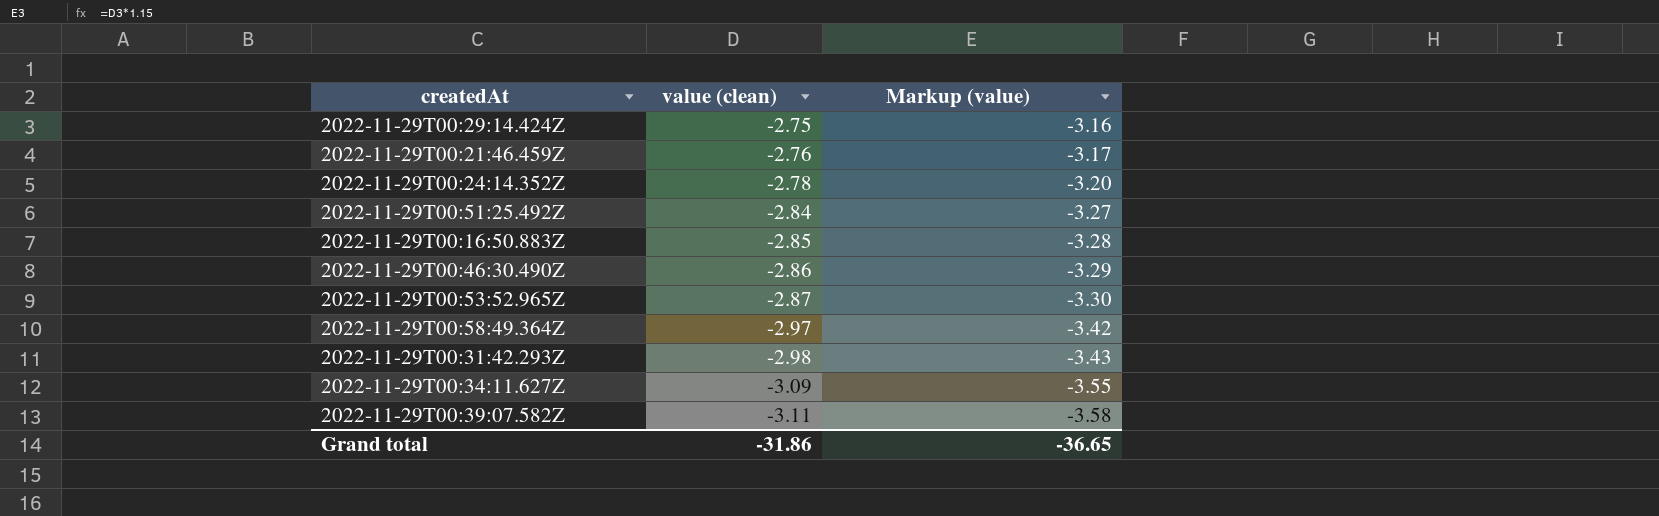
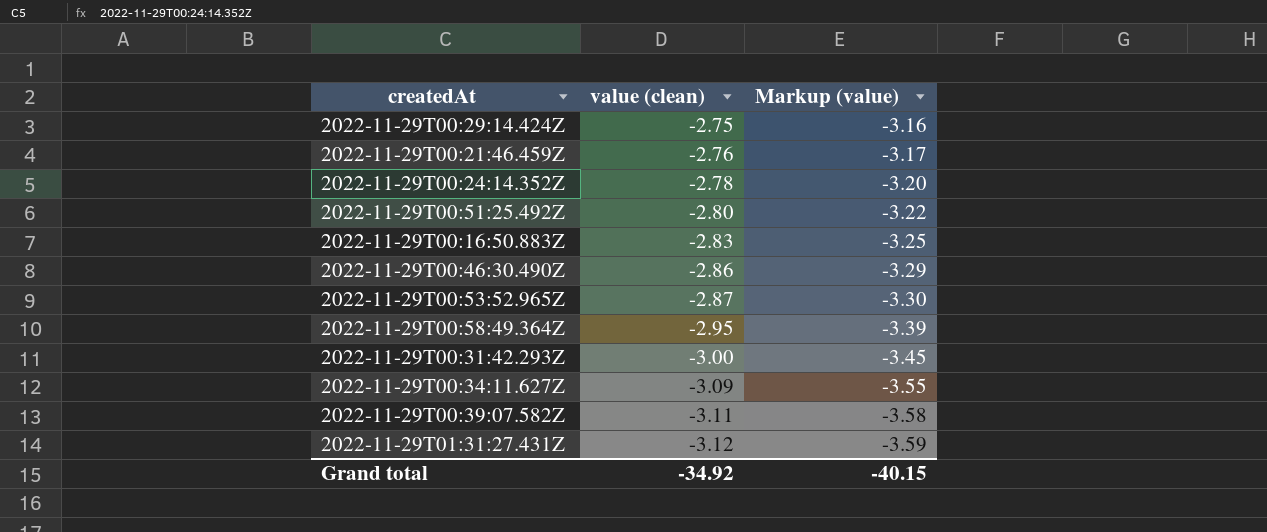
2022-11-29T00:51:25.492Z | value (clean): -2.84 -> -2.80
2022-11-29T00:51:25.492Z | Markup (value): -3.27 -> -3.22
2022-11-29T00:16:50.883Z | value (clean): -2.85 -> -2.83
2022-11-29T00:16:50.883Z | Markup (value): -3.28 -> -3.25
2022-11-29T00:58:49.364Z | value (clean): -2.97 -> -2.95
2022-11-29T00:58:49.364Z | Markup (value): -3.42 -> -3.39
2022-11-29T00:31:42.293Z | value (clean): -2.98 -> -3.00
2022-11-29T00:31:42.293Z | Markup (value): -3.43 -> -3.45
row 2022-11-29T01:31:27.431Z: none -> -3.12 | -3.59
Grand total | value (clean): -31.86 -> -34.92
Grand total | Markup (value): -36.65 -> -40.15

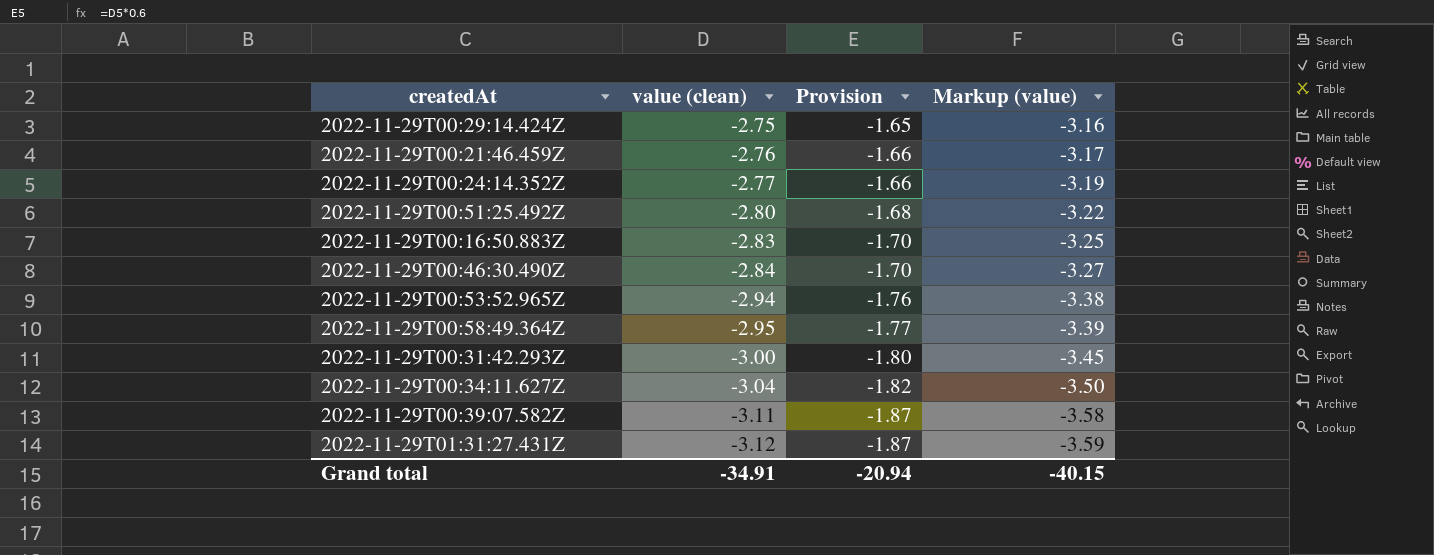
column Provision | formula: none -> [value (clean)] * 0.6
2022-11-29T00:24:14.352Z | value (clean): -2.78 -> -2.77
2022-11-29T00:24:14.352Z | Markup (value): -3.20 -> -3.19
2022-11-29T00:46:30.490Z | value (clean): -2.86 -> -2.84
2022-11-29T00:46:30.490Z | Markup (value): -3.29 -> -3.27
2022-11-29T00:53:52.965Z | value (clean): -2.87 -> -2.94
2022-11-29T00:53:52.965Z | Markup (value): -3.30 -> -3.38
2022-11-29T00:34:11.627Z | value (clean): -3.09 -> -3.04
2022-11-29T00:34:11.627Z | Markup (value): -3.55 -> -3.50
Grand total | value (clean): -34.92 -> -34.91

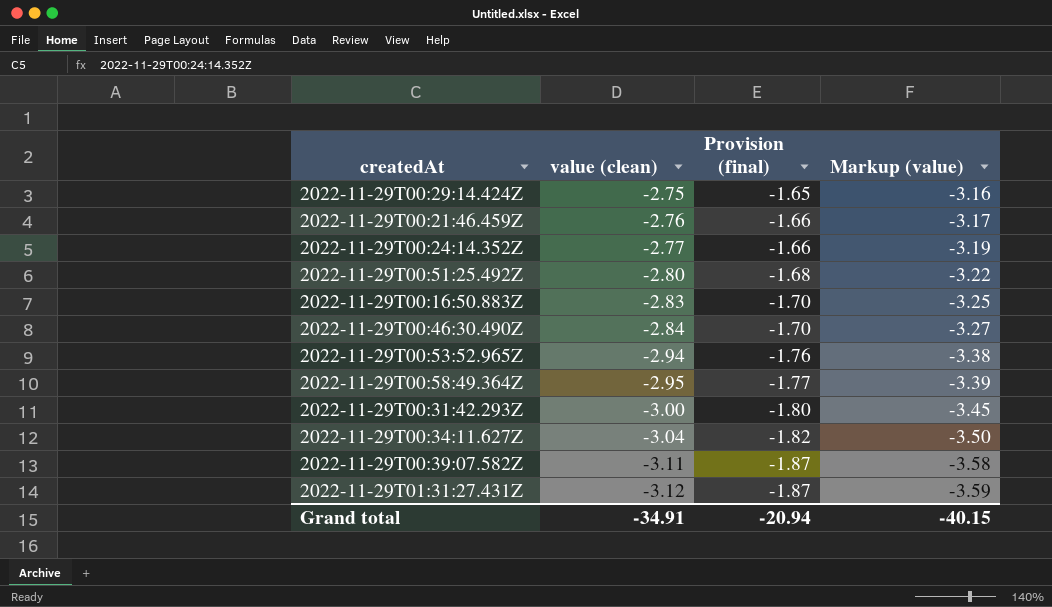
column name: Provision -> Provision (final)

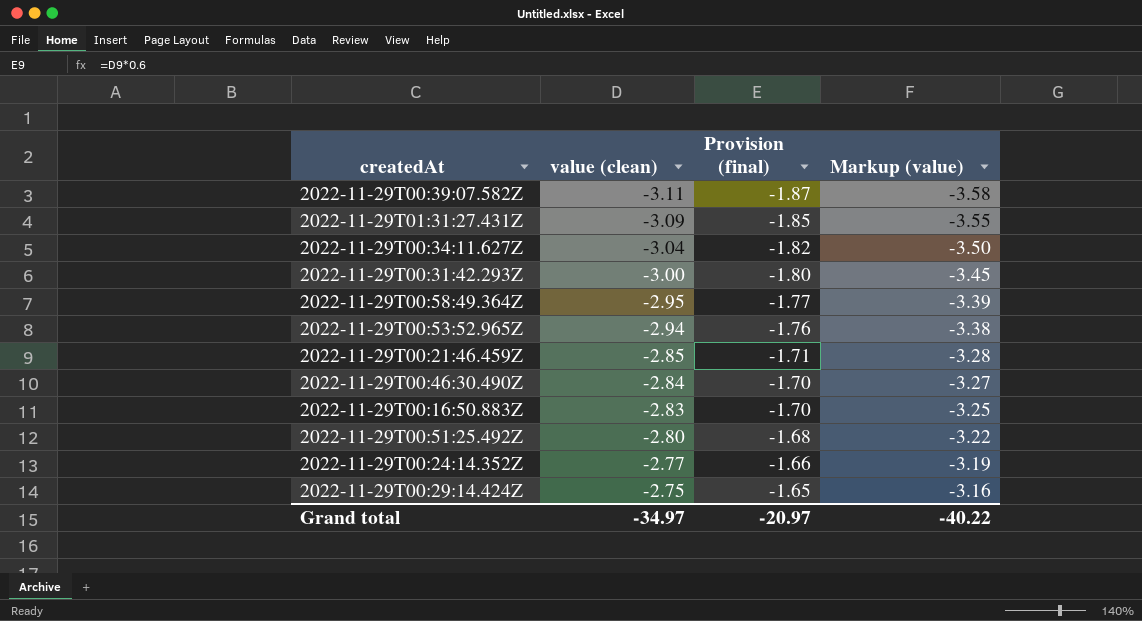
row order: value (clean) descending -> value (clean) ascending
2022-11-29T01:31:27.431Z | value (clean): -3.12 -> -3.09
2022-11-29T01:31:27.431Z | Provision (final): -1.87 -> -1.85
2022-11-29T01:31:27.431Z | Markup (value): -3.59 -> -3.55
2022-11-29T00:21:46.459Z | value (clean): -2.76 -> -2.85
2022-11-29T00:21:46.459Z | Provision (final): -1.66 -> -1.71
2022-11-29T00:21:46.459Z | Markup (value): -3.17 -> -3.28
Grand total | value (clean): -34.91 -> -34.97
Grand total | Provision (final): -20.94 -> -20.97
Grand total | Markup (value): -40.15 -> -40.22

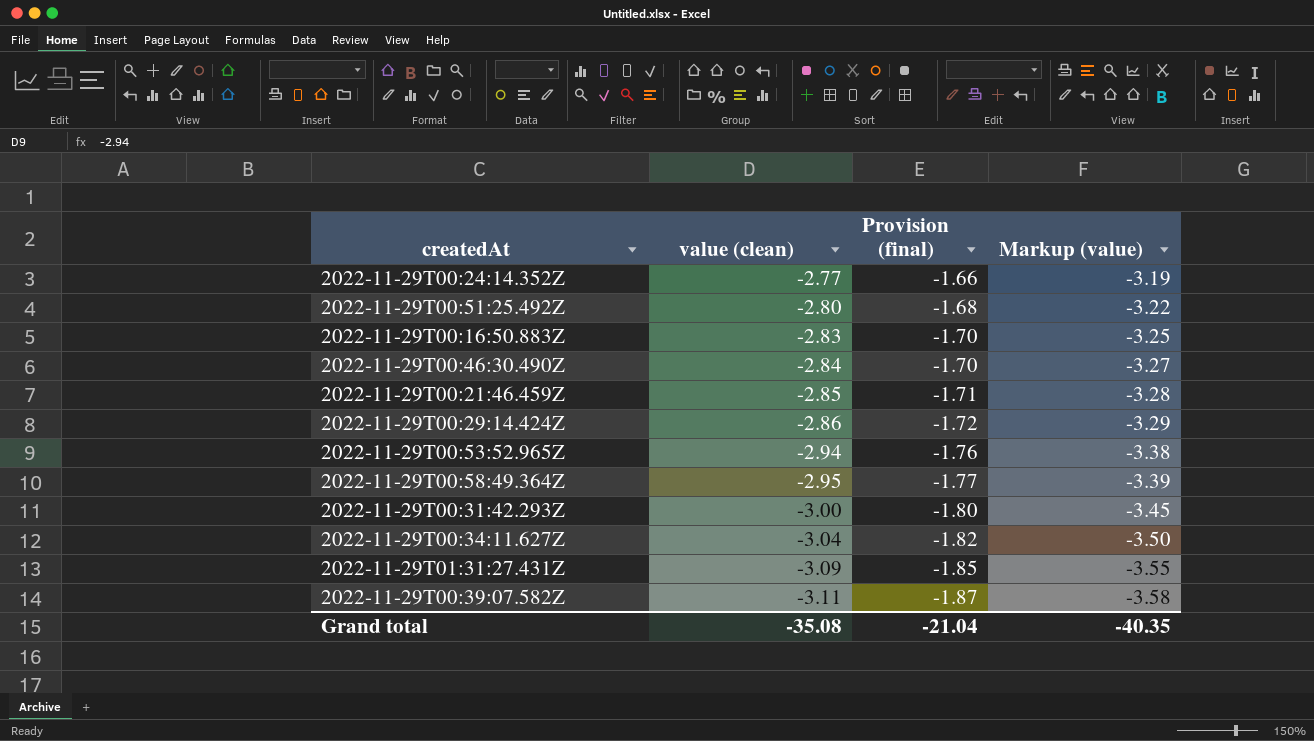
row order: value (clean) ascending -> value (clean) descending
2022-11-29T00:29:14.424Z | value (clean): -2.75 -> -2.86
2022-11-29T00:29:14.424Z | Provision (final): -1.65 -> -1.72
2022-11-29T00:29:14.424Z | Markup (value): -3.16 -> -3.29
Grand total | value (clean): -34.97 -> -35.08
Grand total | Provision (final): -20.97 -> -21.04
Grand total | Markup (value): -40.22 -> -40.35

